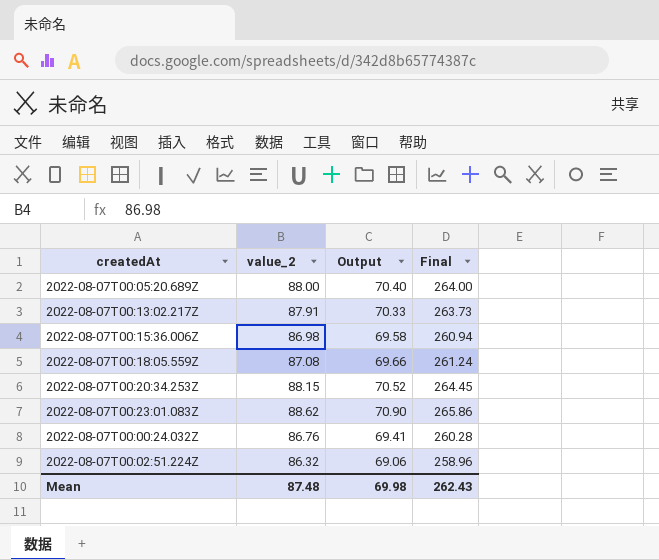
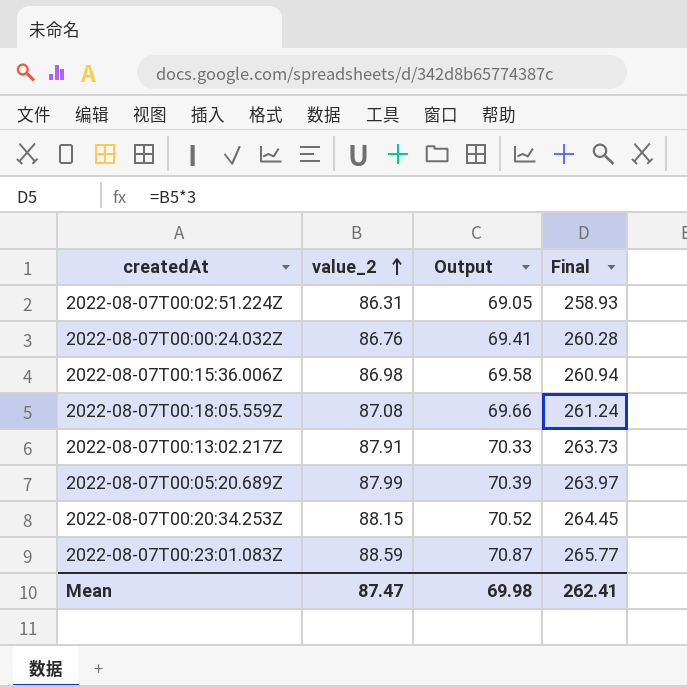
row order: none -> value_2 ascending
2022-08-07T00:02:51.224Z | value_2: 86.32 -> 86.31
2022-08-07T00:02:51.224Z | Output: 69.06 -> 69.05
2022-08-07T00:02:51.224Z | Final: 258.96 -> 258.93
2022-08-07T00:05:20.689Z | value_2: 88.00 -> 87.99
2022-08-07T00:05:20.689Z | Output: 70.40 -> 70.39
2022-08-07T00:05:20.689Z | Final: 264.00 -> 263.97
2022-08-07T00:23:01.083Z | value_2: 88.62 -> 88.59
2022-08-07T00:23:01.083Z | Output: 70.90 -> 70.87
2022-08-07T00:23:01.083Z | Final: 265.86 -> 265.77
Mean | value_2: 87.48 -> 87.47
Mean | Final: 262.43 -> 262.41

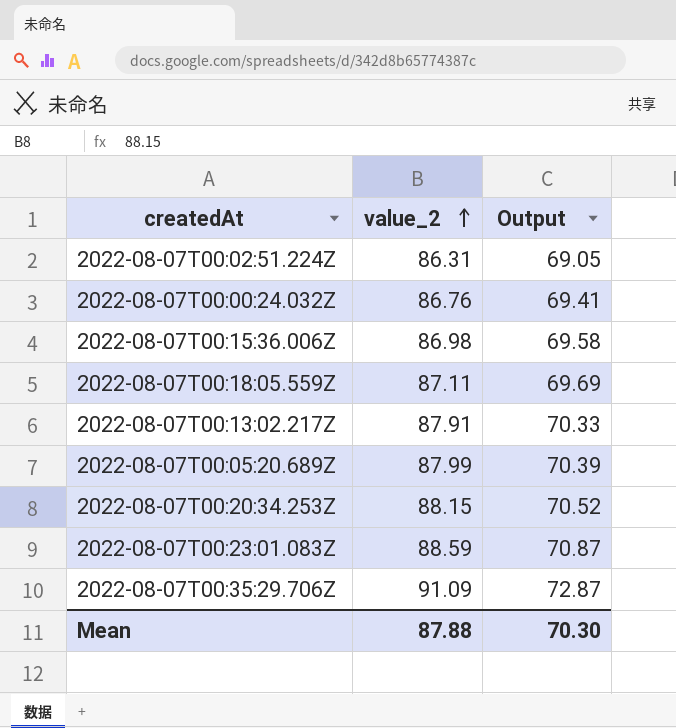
column Final | formula: [value_2] * 3 -> none
2022-08-07T00:18:05.559Z | value_2: 87.08 -> 87.11
2022-08-07T00:18:05.559Z | Output: 69.66 -> 69.69
row 2022-08-07T00:35:29.706Z: none -> 91.09 | 72.87
Mean | value_2: 87.47 -> 87.88
Mean | Output: 69.98 -> 70.30

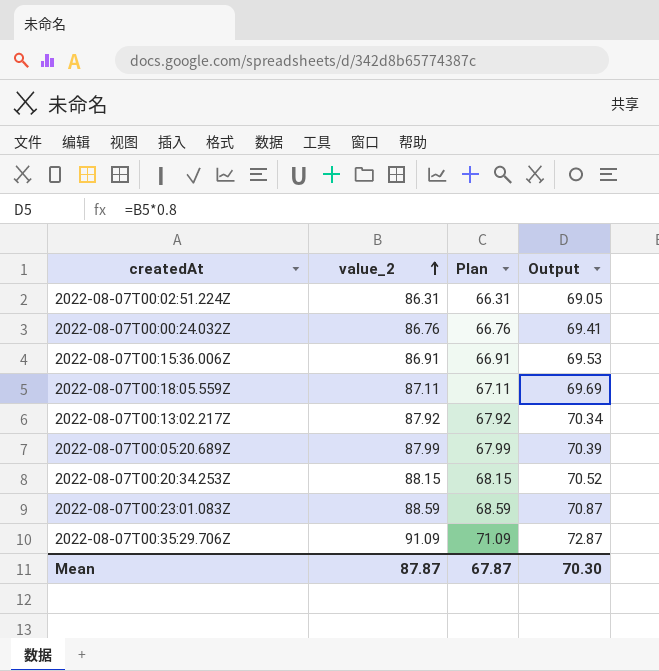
column Plan | formula: none -> [value_2] - 20
2022-08-07T00:15:36.006Z | value_2: 86.98 -> 86.91
2022-08-07T00:15:36.006Z | Output: 69.58 -> 69.53
2022-08-07T00:13:02.217Z | value_2: 87.91 -> 87.92
2022-08-07T00:13:02.217Z | Output: 70.33 -> 70.34
Mean | value_2: 87.88 -> 87.87

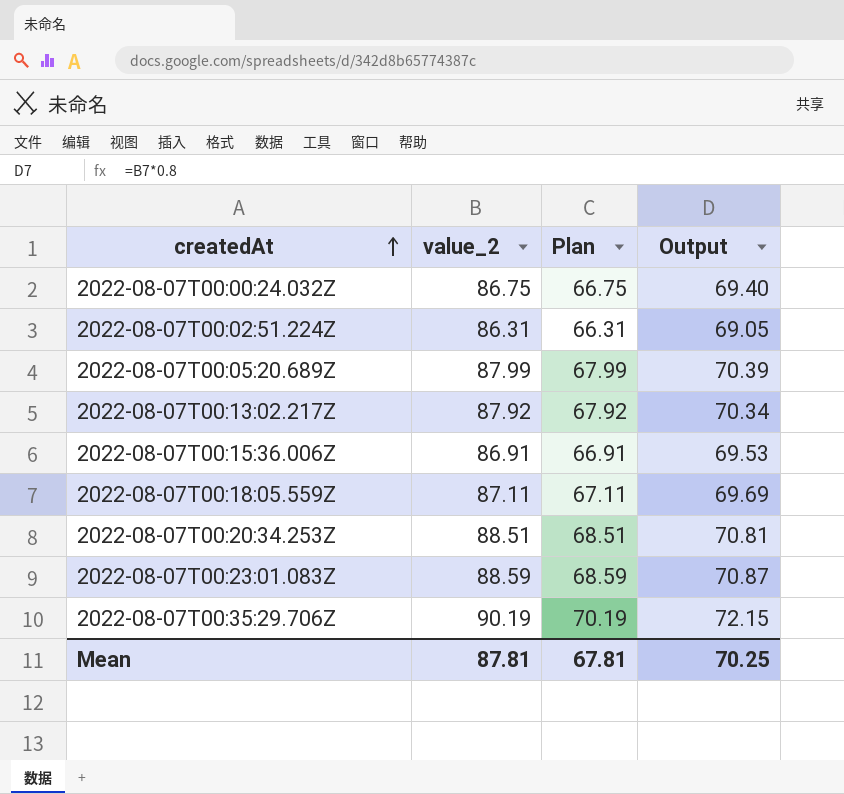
row order: value_2 ascending -> createdAt ascending
2022-08-07T00:00:24.032Z | value_2: 86.76 -> 86.75
2022-08-07T00:00:24.032Z | Plan: 66.76 -> 66.75
2022-08-07T00:00:24.032Z | Output: 69.41 -> 69.40
2022-08-07T00:20:34.253Z | value_2: 88.15 -> 88.51
2022-08-07T00:20:34.253Z | Plan: 68.15 -> 68.51
2022-08-07T00:20:34.253Z | Output: 70.52 -> 70.81
2022-08-07T00:35:29.706Z | value_2: 91.09 -> 90.19
2022-08-07T00:35:29.706Z | Plan: 71.09 -> 70.19
2022-08-07T00:35:29.706Z | Output: 72.87 -> 72.15
Mean | value_2: 87.87 -> 87.81
Mean | Plan: 67.87 -> 67.81
Mean | Output: 70.30 -> 70.25

